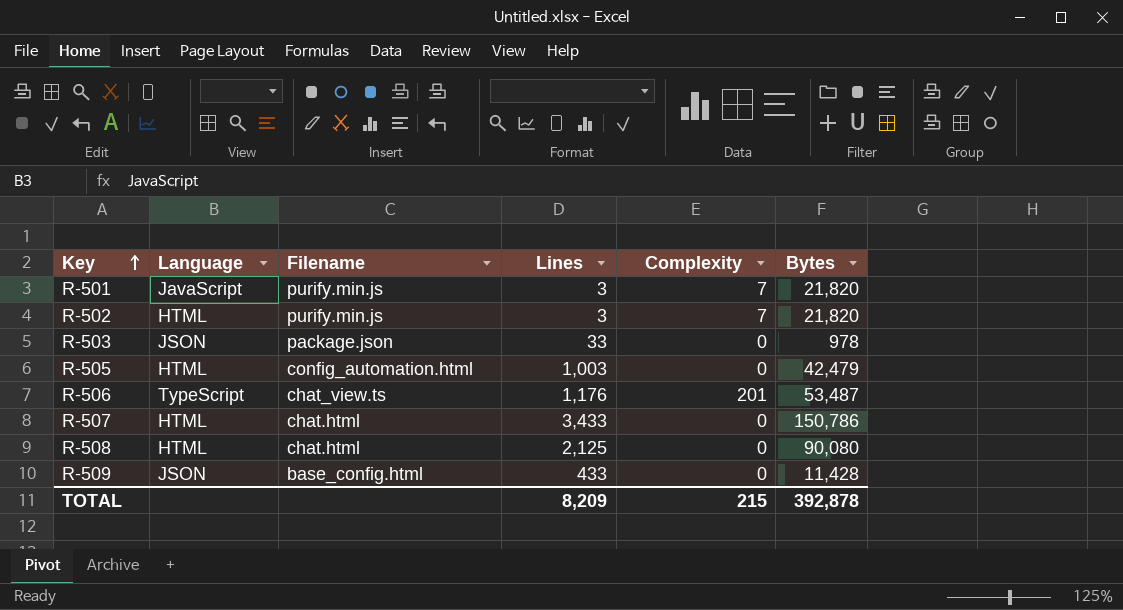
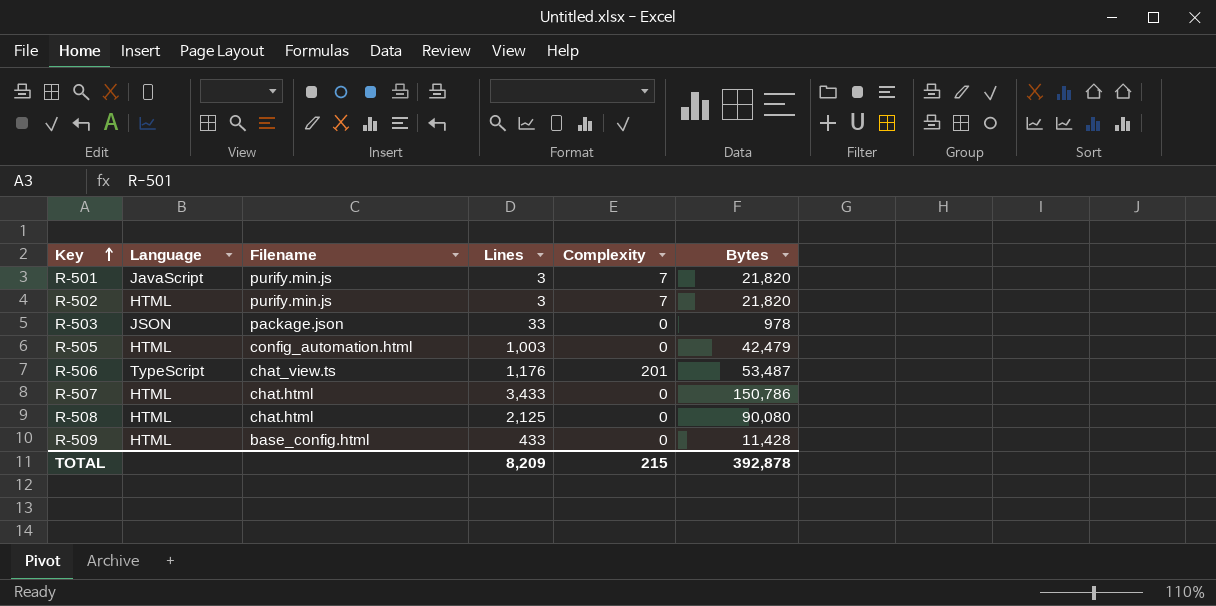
R-509 | Language: JSON -> HTML

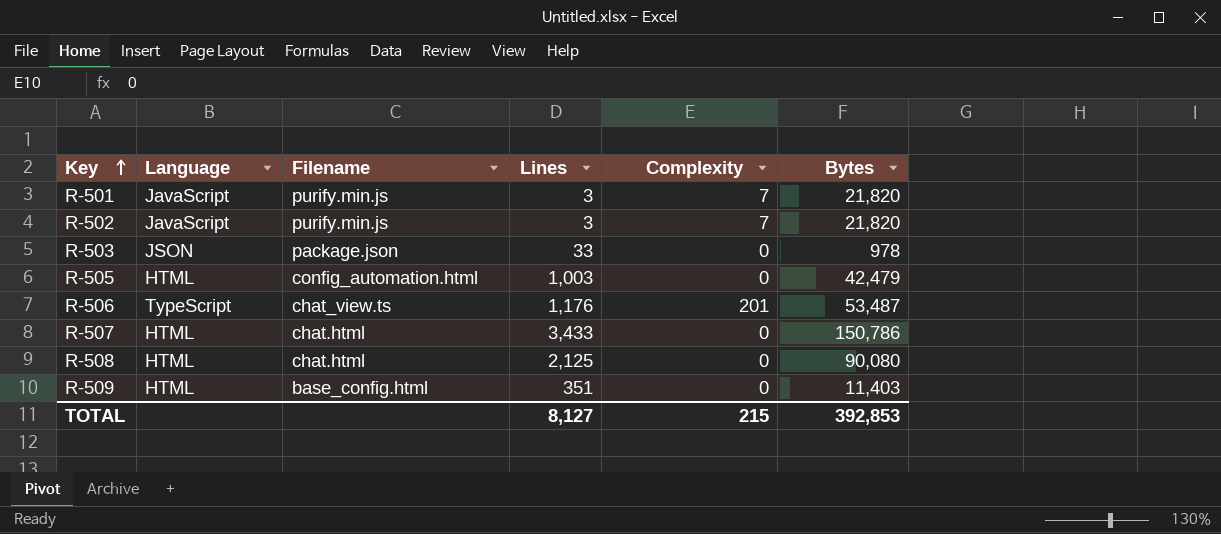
R-502 | Language: HTML -> JavaScript
R-509 | Lines: 433 -> 351
R-509 | Bytes: 11,428 -> 11,403
TOTAL | Lines: 8,209 -> 8,127
TOTAL | Bytes: 392,878 -> 392,853

